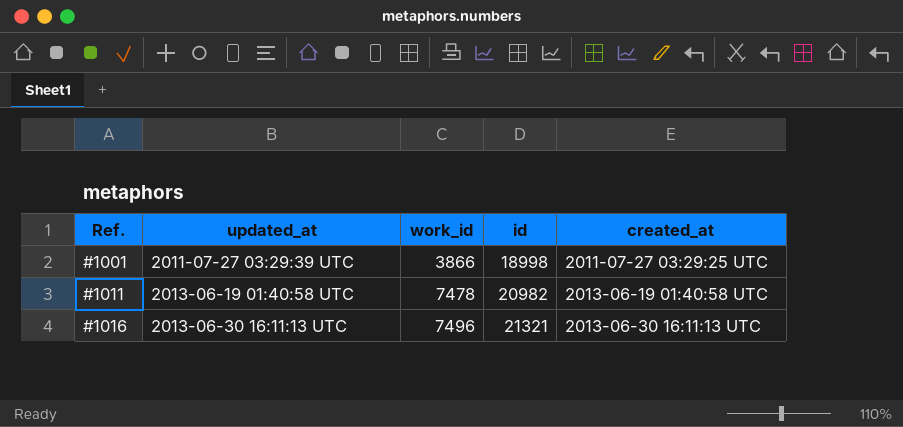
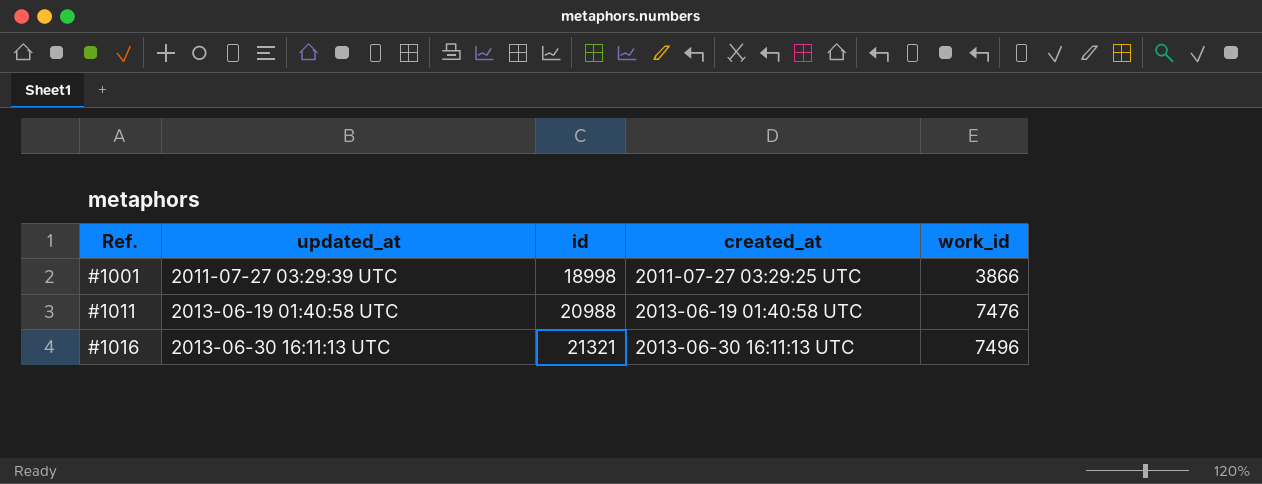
column work_id | position: 3 -> 5
#1011 | id: 20982 -> 20988
#1011 | work_id: 7478 -> 7476

